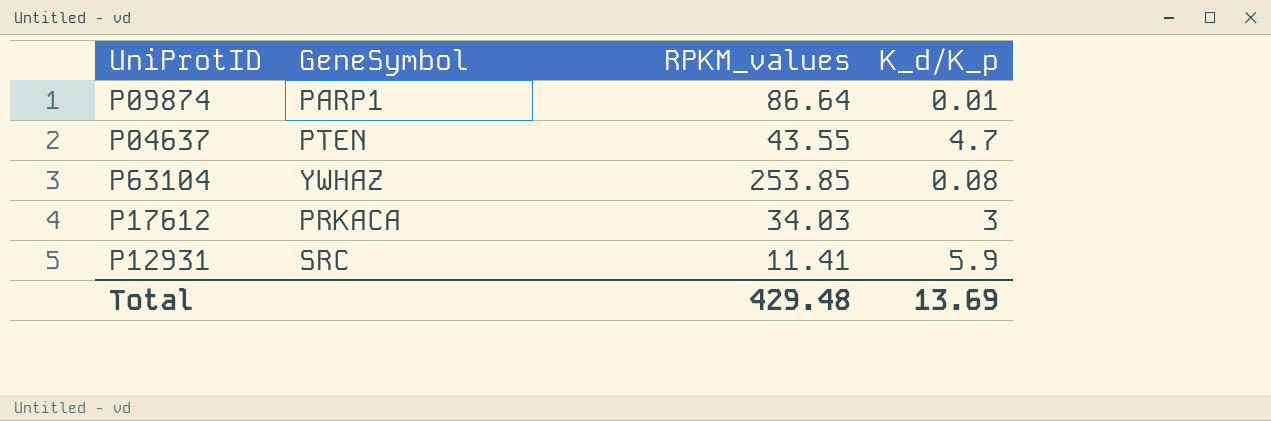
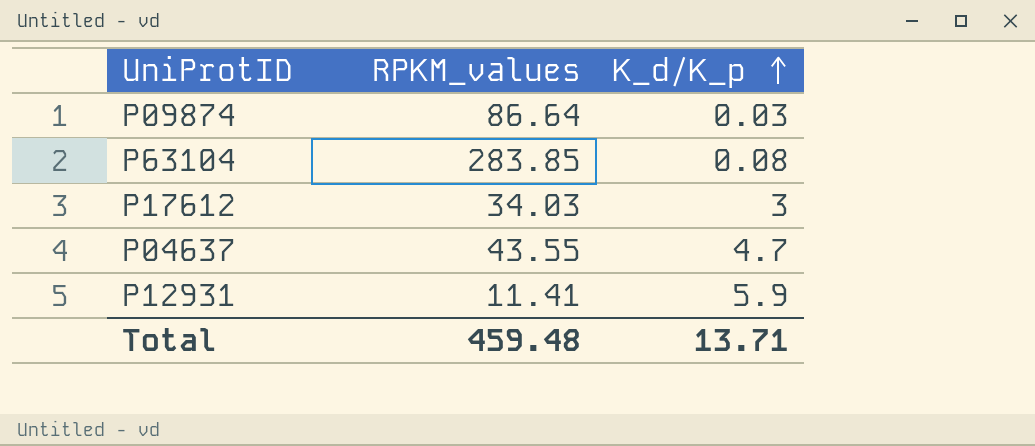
row order: none -> K_d/K_p ascending
column GeneSymbol | position: 2 -> none
P09874 | K_d/K_p: 0.01 -> 0.03
P63104 | RPKM_values: 253.85 -> 283.85
Total | RPKM_values: 429.48 -> 459.48
Total | K_d/K_p: 13.69 -> 13.71

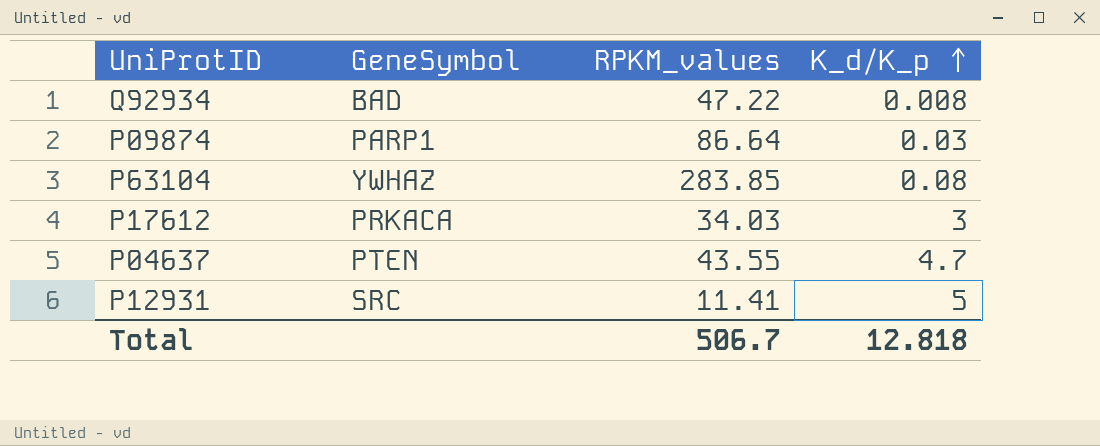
column GeneSymbol | position: none -> 2
row Q92934: none -> BAD | 47.22 | 0.008
P12931 | K_d/K_p: 5.9 -> 5
Total | RPKM_values: 459.48 -> 506.7
Total | K_d/K_p: 13.71 -> 12.818

